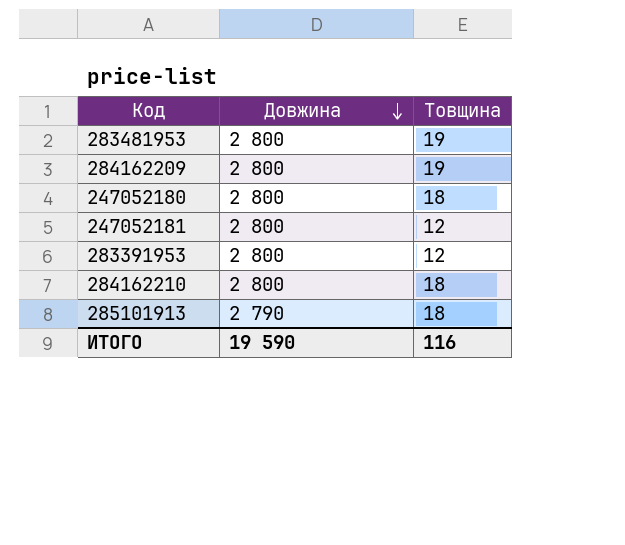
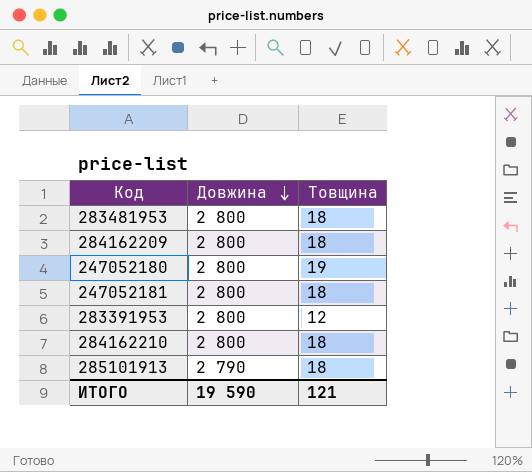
283481953 | Товщина: 19 -> 18
284162209 | Товщина: 19 -> 18
247052180 | Товщина: 18 -> 19
247052181 | Товщина: 12 -> 18
ИТОГО | Товщина: 116 -> 121

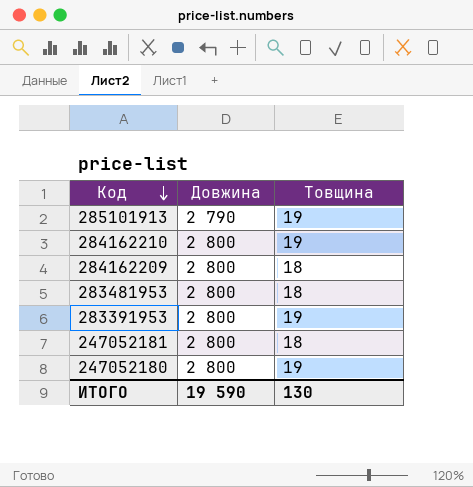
row order: Довжина descending -> Код descending
285101913 | Товщина: 18 -> 19
284162210 | Товщина: 18 -> 19
283391953 | Товщина: 12 -> 19
ИТОГО | Товщина: 121 -> 130

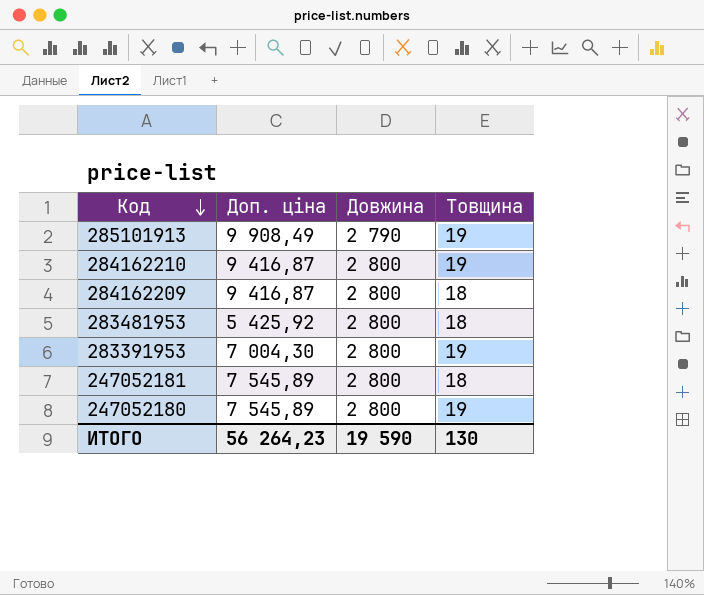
column Доп. ціна | position: none -> 2

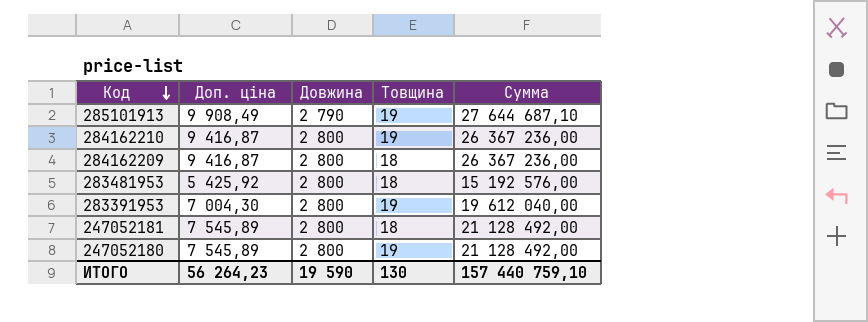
column Сумма | formula: none -> [Доп. ціна] * [Довжина]

